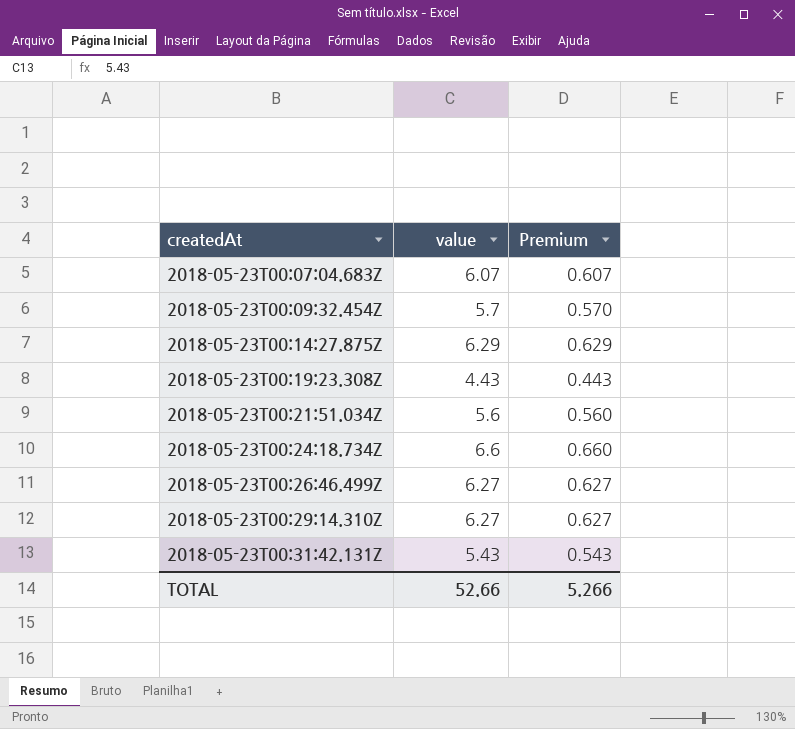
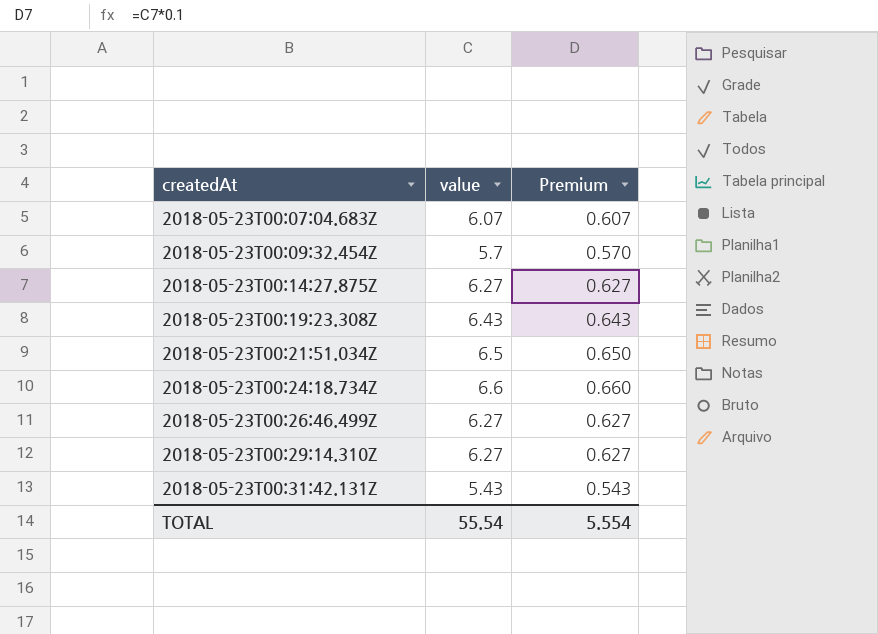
2018-05-23T00:14:27.875Z | value: 6.29 -> 6.27
2018-05-23T00:14:27.875Z | Premium: 0.629 -> 0.627
2018-05-23T00:19:23.308Z | value: 4.43 -> 6.43
2018-05-23T00:19:23.308Z | Premium: 0.443 -> 0.643
2018-05-23T00:21:51.034Z | value: 5.6 -> 6.5
2018-05-23T00:21:51.034Z | Premium: 0.560 -> 0.650
TOTAL | value: 52.66 -> 55.54
TOTAL | Premium: 5.266 -> 5.554

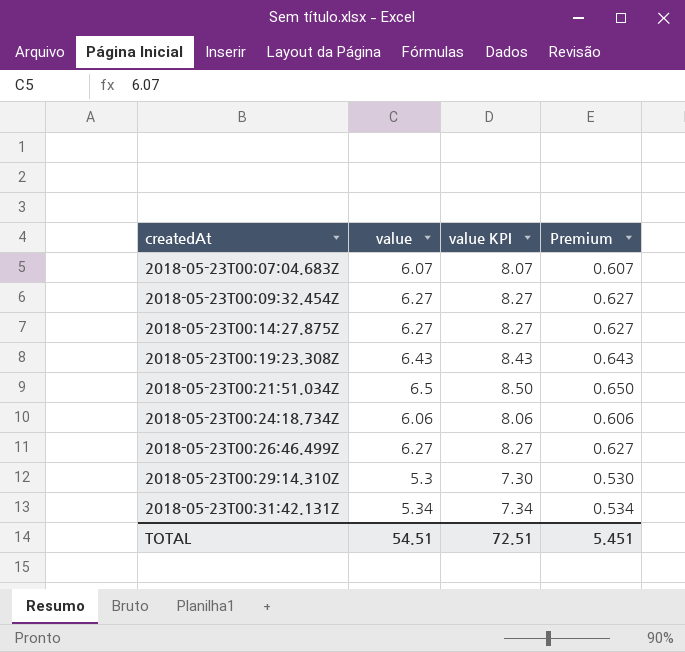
column value KPI | formula: none -> [value] + 2
2018-05-23T00:09:32.454Z | value: 5.7 -> 6.27
2018-05-23T00:09:32.454Z | Premium: 0.570 -> 0.627
2018-05-23T00:24:18.734Z | value: 6.6 -> 6.06
2018-05-23T00:24:18.734Z | Premium: 0.660 -> 0.606
2018-05-23T00:29:14.310Z | value: 6.27 -> 5.3
2018-05-23T00:29:14.310Z | Premium: 0.627 -> 0.530
2018-05-23T00:31:42.131Z | value: 5.43 -> 5.34
2018-05-23T00:31:42.131Z | Premium: 0.543 -> 0.534
TOTAL | value: 55.54 -> 54.51
TOTAL | Premium: 5.554 -> 5.451

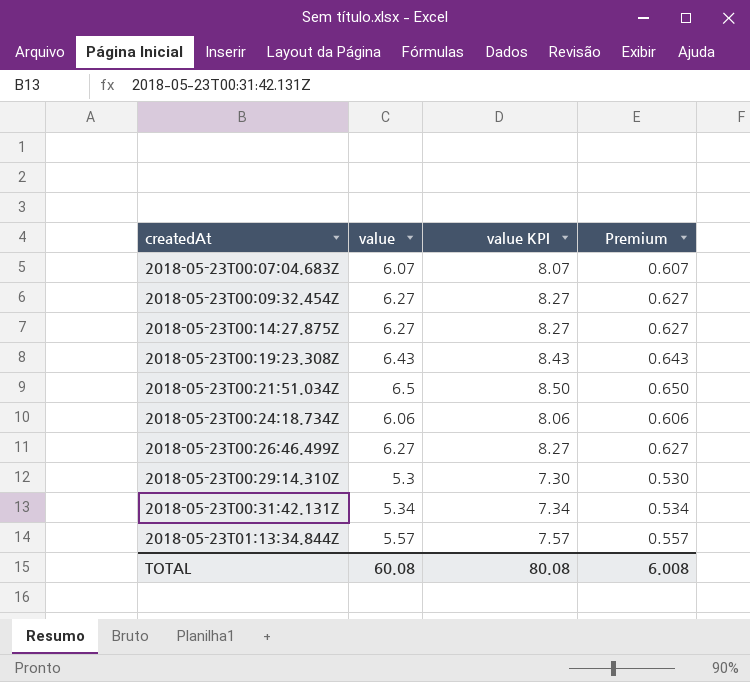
row 2018-05-23T01:13:34.844Z: none -> 5.57 | 7.57 | 0.557
TOTAL | value: 54.51 -> 60.08
TOTAL | value KPI: 72.51 -> 80.08
TOTAL | Premium: 5.451 -> 6.008

